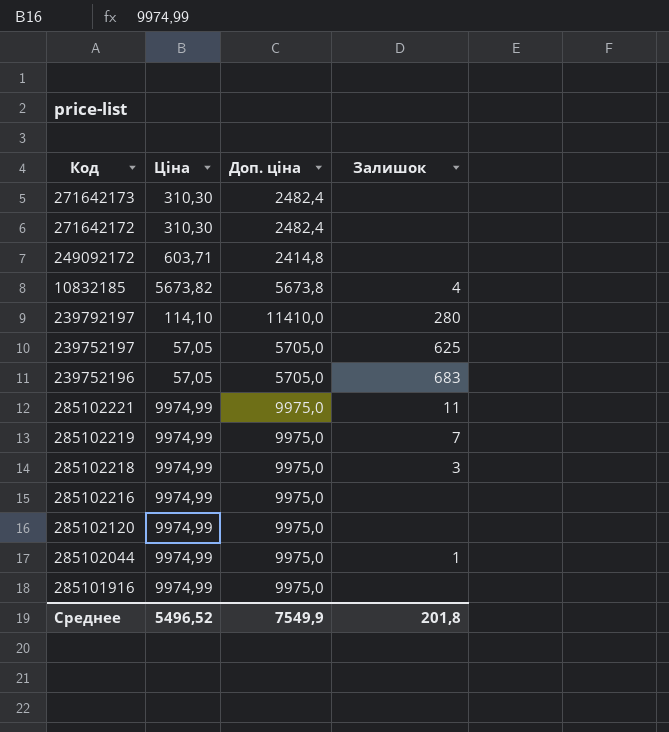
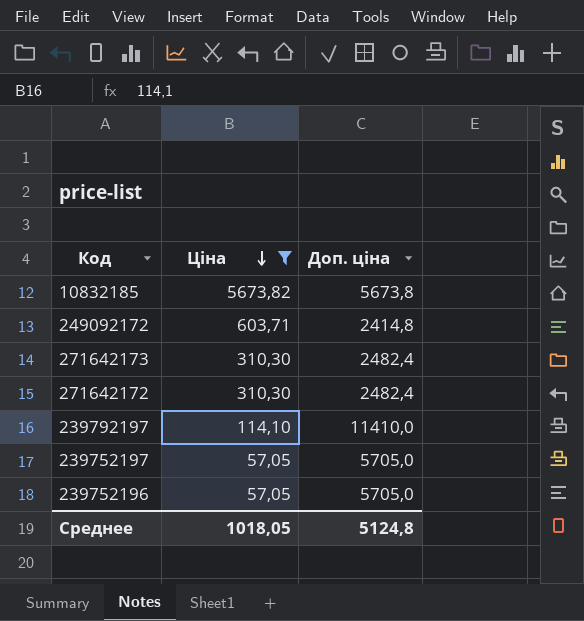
filter: none -> Ціна != 9974,99
row order: none -> Ціна descending
column Залишок | position: 4 -> none
Среднее | Ціна: 5496,52 -> 1018,05
Среднее | Доп. ціна: 7549,9 -> 5124,8

